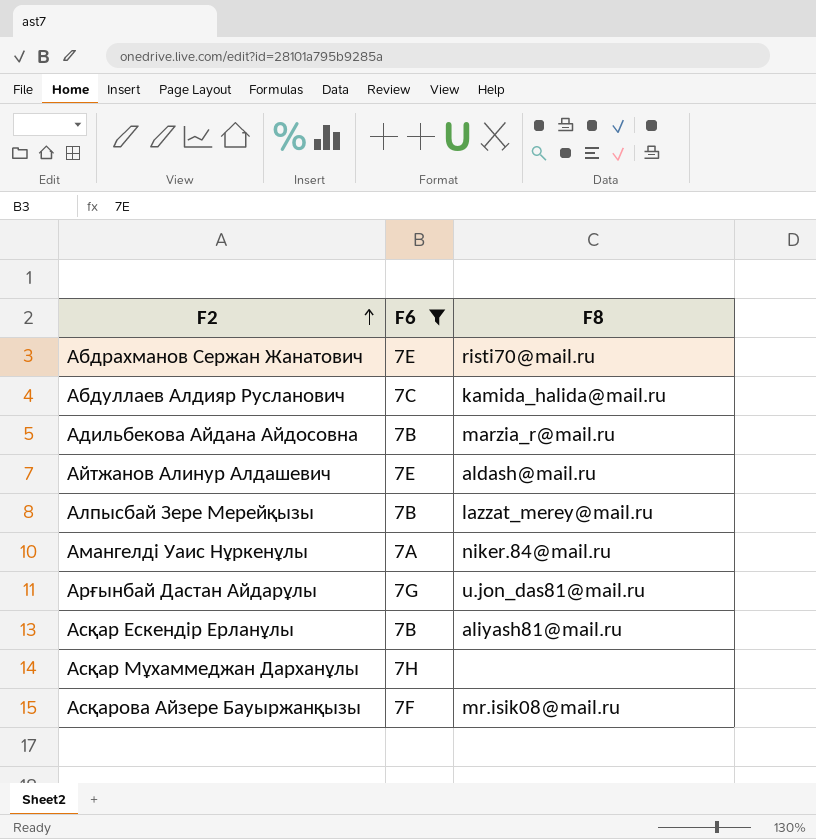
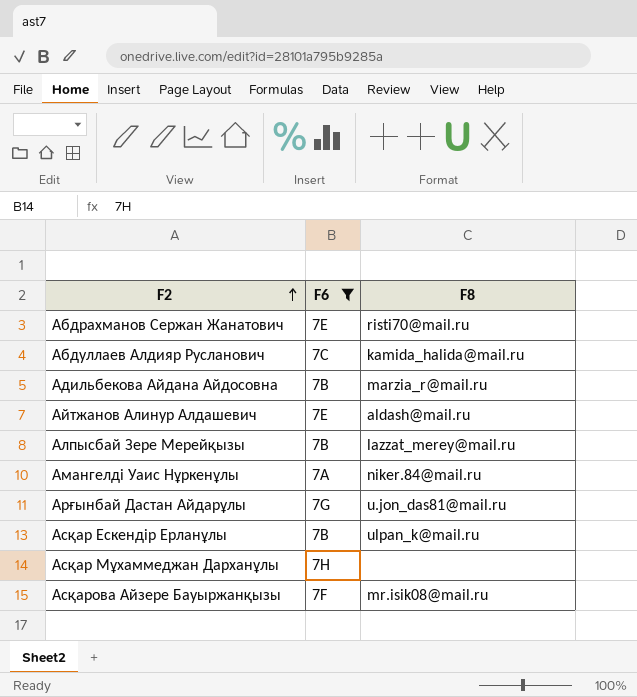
Асқар Ескендір Ерланұлы | F8: aliyash81@mail.ru -> ulpan_k@mail.ru

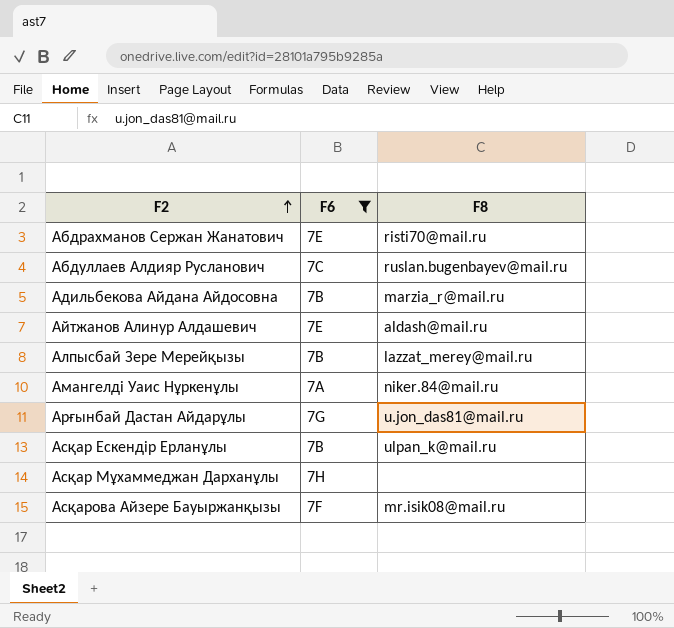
Абдуллаев Алдияр Русланович | F8: kamida_halida@mail.ru -> ruslan.bugenbayev@mail.ru

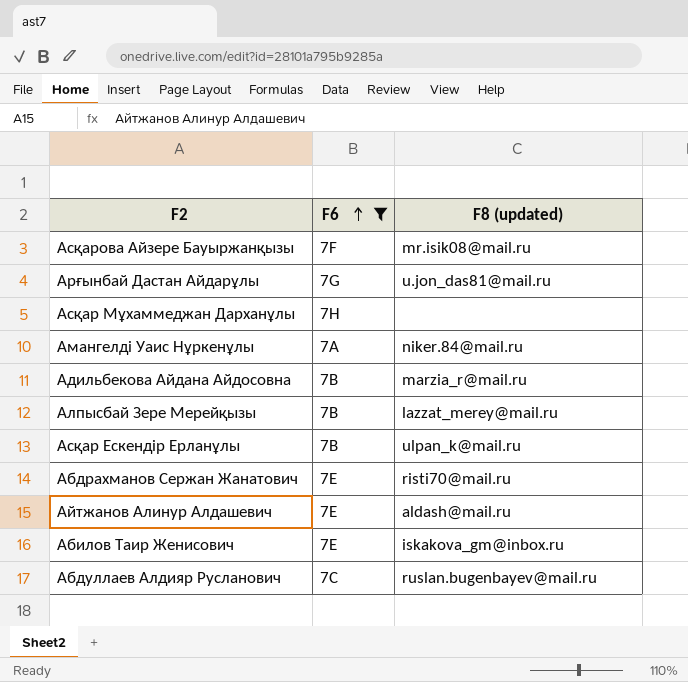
row order: F2 ascending -> F6 ascending
column name: F8 -> F8 (updated)
row Абилов Таир Женисович: none -> 7Е | iskakova_gm@inbox.ru

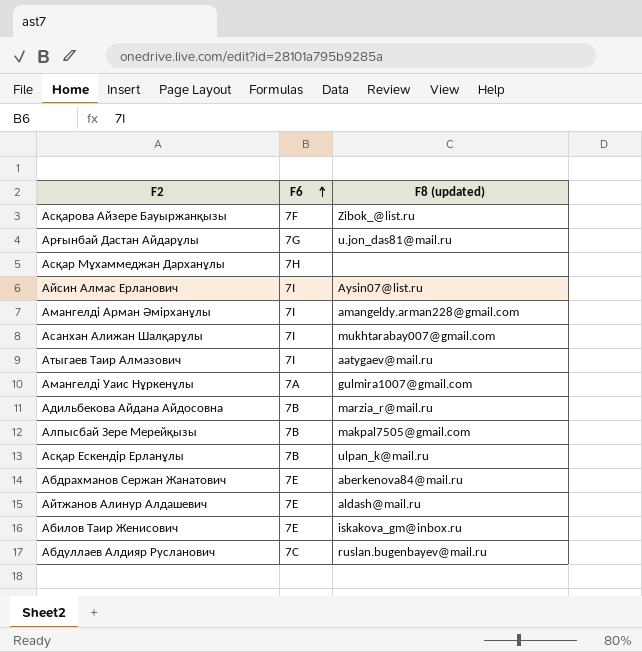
filter: F6 != 7I -> none
Асқарова Айзере Бауыржанқызы | F8 (updated): mr.isik08@mail.ru -> Zibok_@list.ru
Амангелді Уаис Нұркенұлы | F8 (updated): niker.84@mail.ru -> gulmira1007@gmail.com
Алпысбай Зере Мерейқызы | F8 (updated): lazzat_merey@mail.ru -> makpal7505@gmail.com
Абдрахманов Сержан Жанатович | F8 (updated): risti70@mail.ru -> aberkenova84@mail.ru

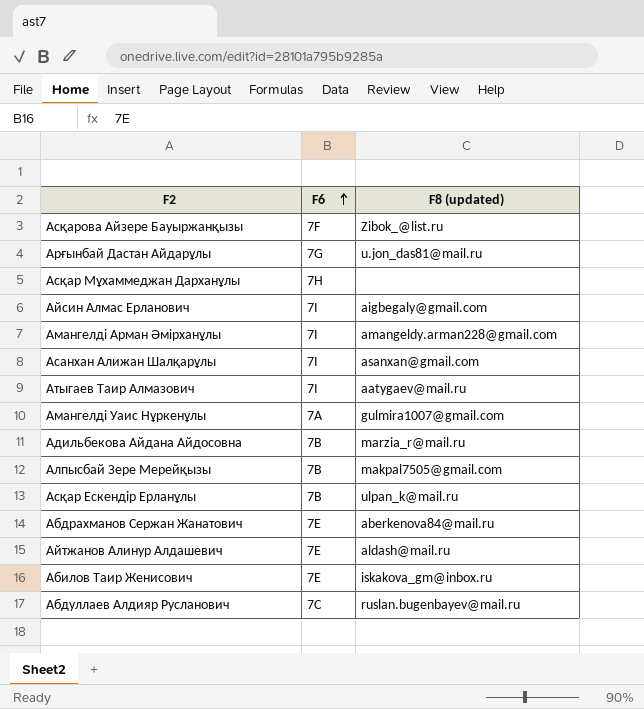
Айсин Алмас Ерланович | F8 (updated): Aysin07@list.ru -> aigbegaly@gmail.com
Асанхан Алижан Шалқарұлы | F8 (updated): mukhtarabay007@gmail.com -> asanxan@gmail.com

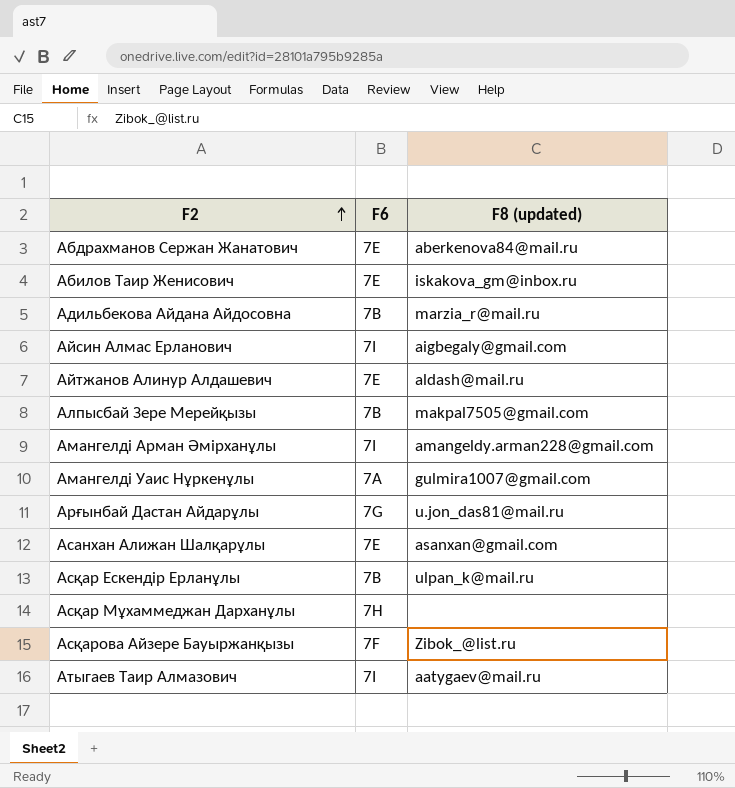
row order: F6 ascending -> F2 ascending
row Абдуллаев Алдияр Русланович: 7С | ruslan.bugenbayev@mail.ru -> none
Асанхан Алижан Шалқарұлы | F6: 7I -> 7Е

